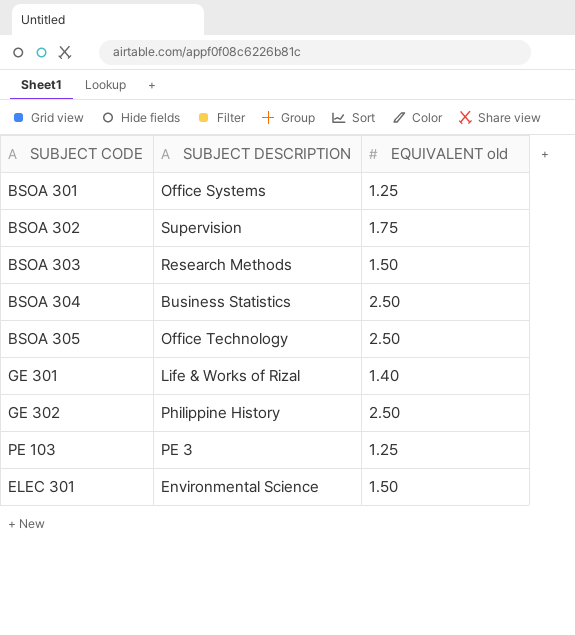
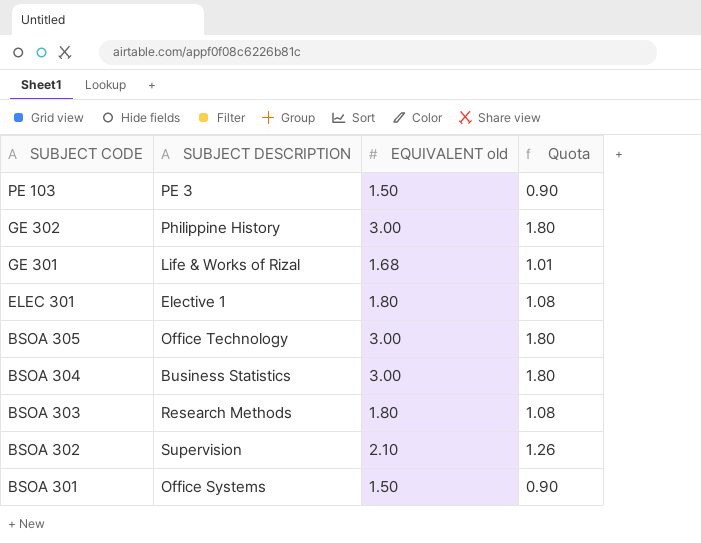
row order: none -> SUBJECT CODE descending
column Quota | formula: none -> [EQUIVALENT old] * 0.6
PE 103 | EQUIVALENT old: 1.25 -> 1.50
GE 302 | EQUIVALENT old: 2.50 -> 3.00
GE 301 | EQUIVALENT old: 1.40 -> 1.68
ELEC 301 | SUBJECT DESCRIPTION: Environmental Science -> Elective 1
ELEC 301 | EQUIVALENT old: 1.50 -> 1.80
BSOA 305 | EQUIVALENT old: 2.50 -> 3.00
BSOA 304 | EQUIVALENT old: 2.50 -> 3.00
BSOA 303 | EQUIVALENT old: 1.50 -> 1.80
BSOA 302 | EQUIVALENT old: 1.75 -> 2.10
BSOA 301 | EQUIVALENT old: 1.25 -> 1.50

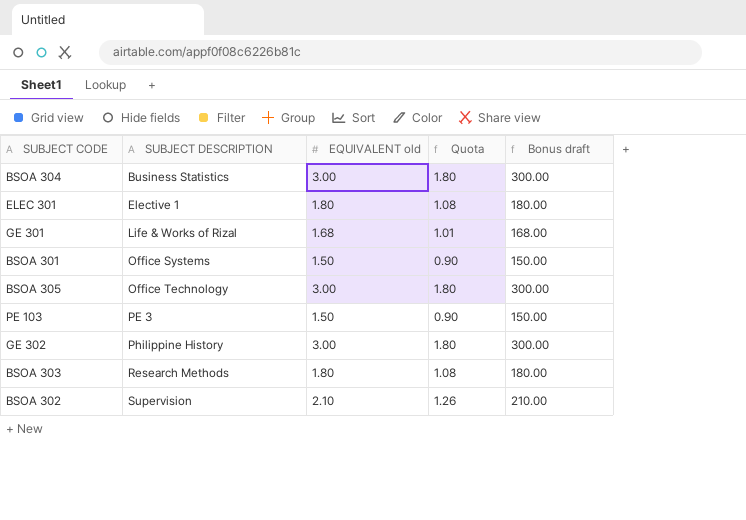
row order: SUBJECT CODE descending -> SUBJECT DESCRIPTION ascending
column Bonus draft | formula: none -> [EQUIVALENT old] * 100

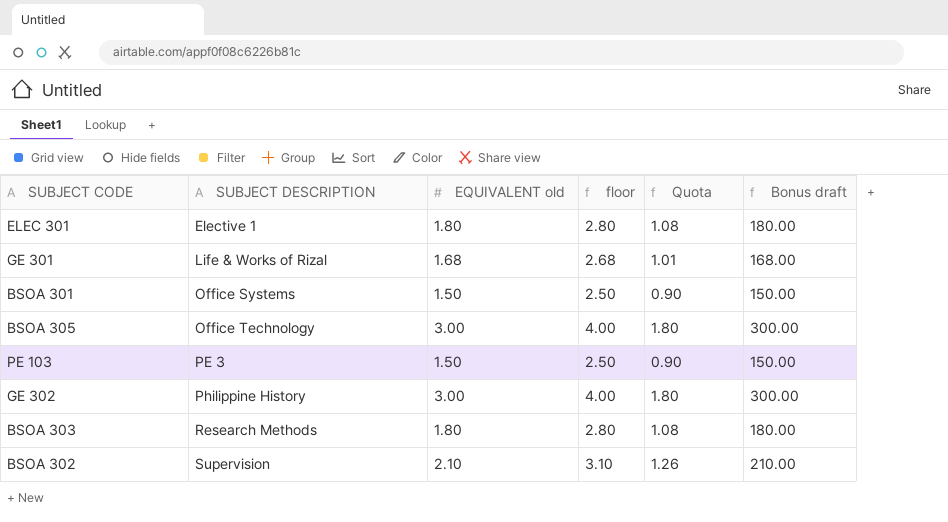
column floor | formula: none -> [EQUIVALENT old] + 1
row BSOA 304: Business Statistics | 3.00 | 1.80 | 300.00 -> none

